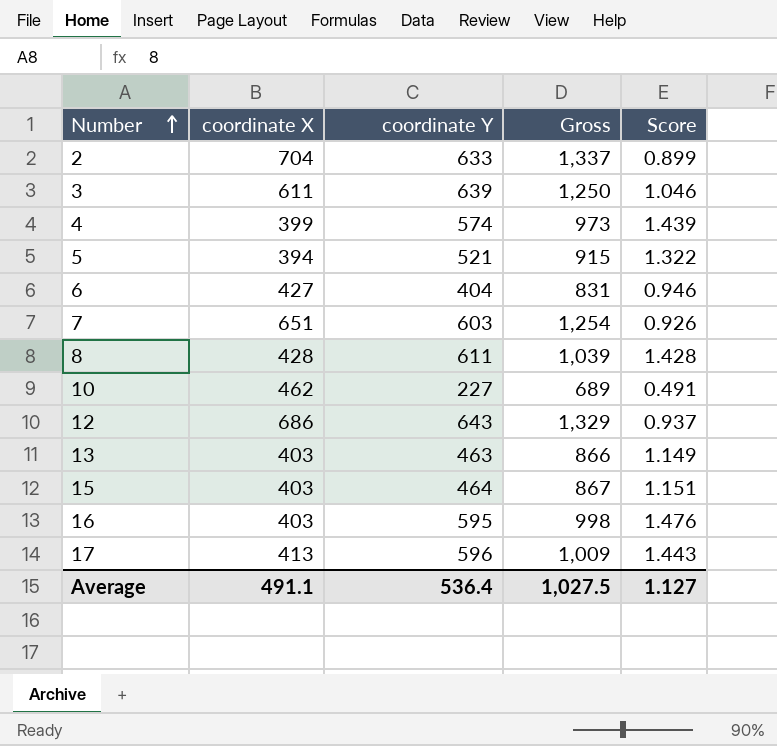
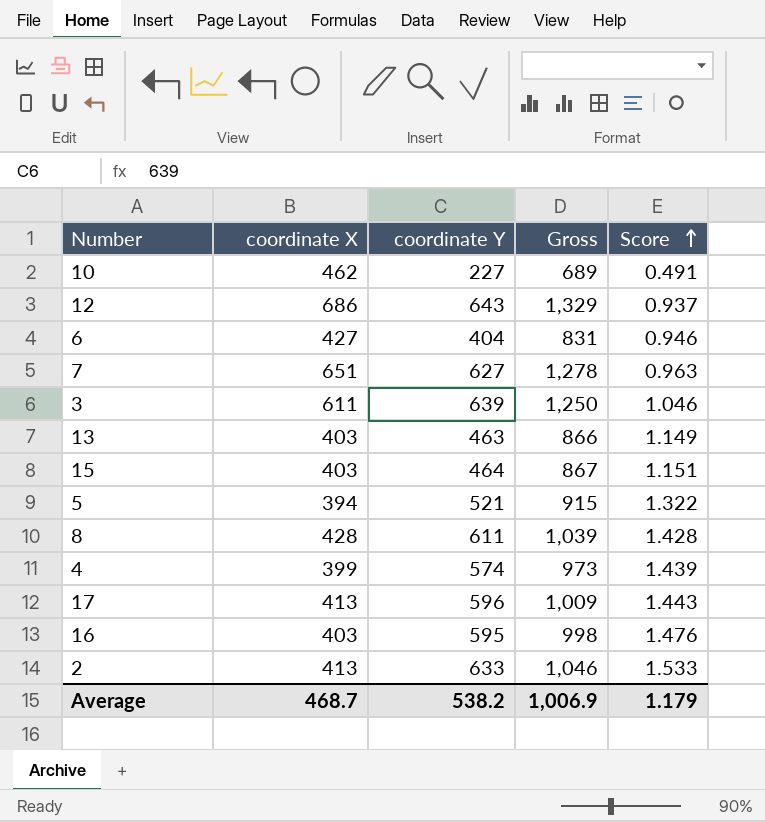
row order: Number ascending -> Score ascending
7 | coordinate Y: 603 -> 627
7 | Gross: 1,254 -> 1,278
7 | Score: 0.926 -> 0.963
2 | coordinate X: 704 -> 413
2 | Gross: 1,337 -> 1,046
2 | Score: 0.899 -> 1.533
Average | coordinate X: 491.1 -> 468.7
Average | coordinate Y: 536.4 -> 538.2
Average | Gross: 1,027.5 -> 1,006.9
Average | Score: 1.127 -> 1.179

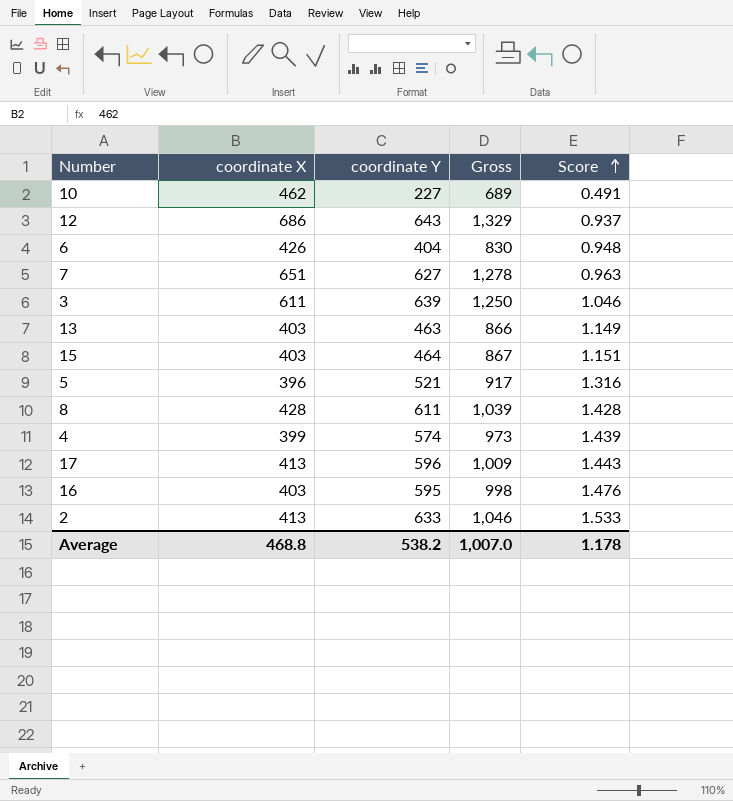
6 | coordinate X: 427 -> 426
6 | Gross: 831 -> 830
6 | Score: 0.946 -> 0.948
5 | coordinate X: 394 -> 396
5 | Gross: 915 -> 917
5 | Score: 1.322 -> 1.316
Average | coordinate X: 468.7 -> 468.8
Average | Gross: 1,006.9 -> 1,007.0
Average | Score: 1.179 -> 1.178

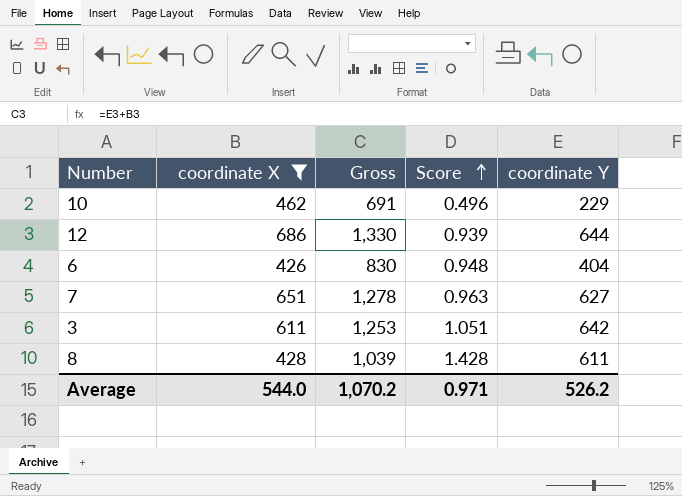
filter: none -> coordinate X >= 426
column coordinate Y | position: 3 -> 5
10 | Gross: 689 -> 691
10 | Score: 0.491 -> 0.496
10 | coordinate Y: 227 -> 229
12 | Gross: 1,329 -> 1,330
12 | Score: 0.937 -> 0.939
12 | coordinate Y: 643 -> 644
3 | Gross: 1,250 -> 1,253
3 | Score: 1.046 -> 1.051
3 | coordinate Y: 639 -> 642
Average | coordinate X: 468.8 -> 544.0
Average | Gross: 1,007.0 -> 1,070.2
Average | Score: 1.178 -> 0.971
Average | coordinate Y: 538.2 -> 526.2

